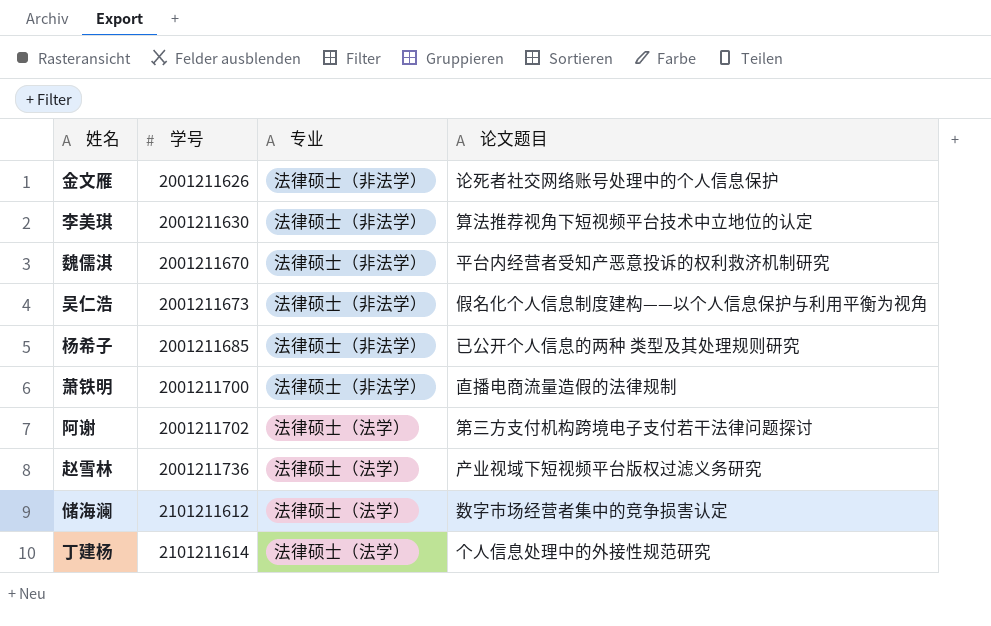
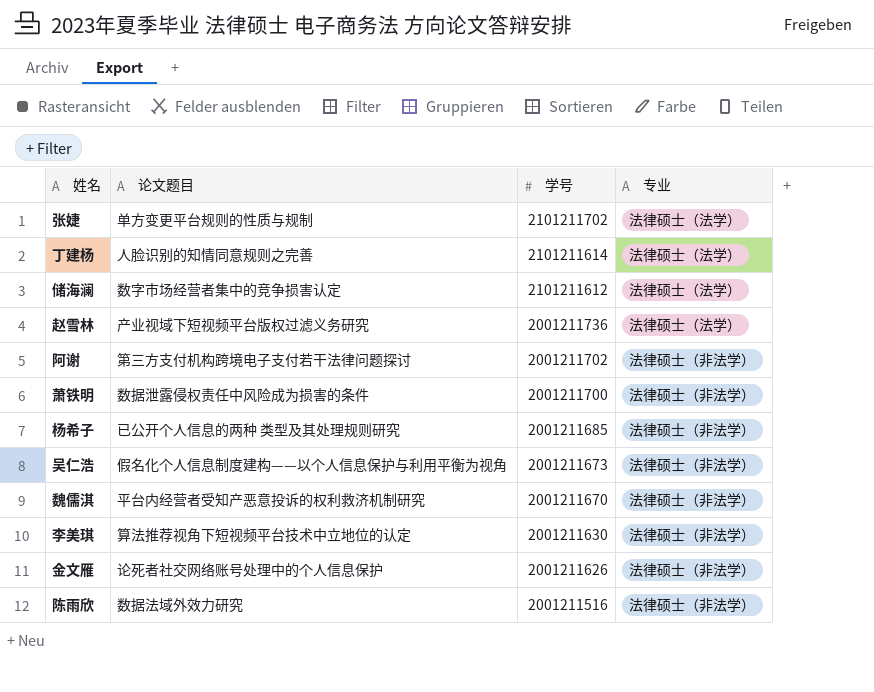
row order: 学号 ascending -> 学号 descending
column 论文题目 | position: 4 -> 2
row 张婕: none -> 单方变更平台规则的性质与规制 | 2101211702 | 法律硕士（法学）
丁建杨 | 论文题目: 个人信息处理中的外接性规范研究 -> 人脸识别的知情同意规则之完善
阿谢 | 专业: 法律硕士（法学） -> 法律硕士（非法学）
萧铁明 | 论文题目: 直播电商流量造假的法律规制 -> 数据泄露侵权责任中风险成为损害的条件
row 陈雨欣: none -> 数据法域外效力研究 | 2001211516 | 法律硕士（非法学）

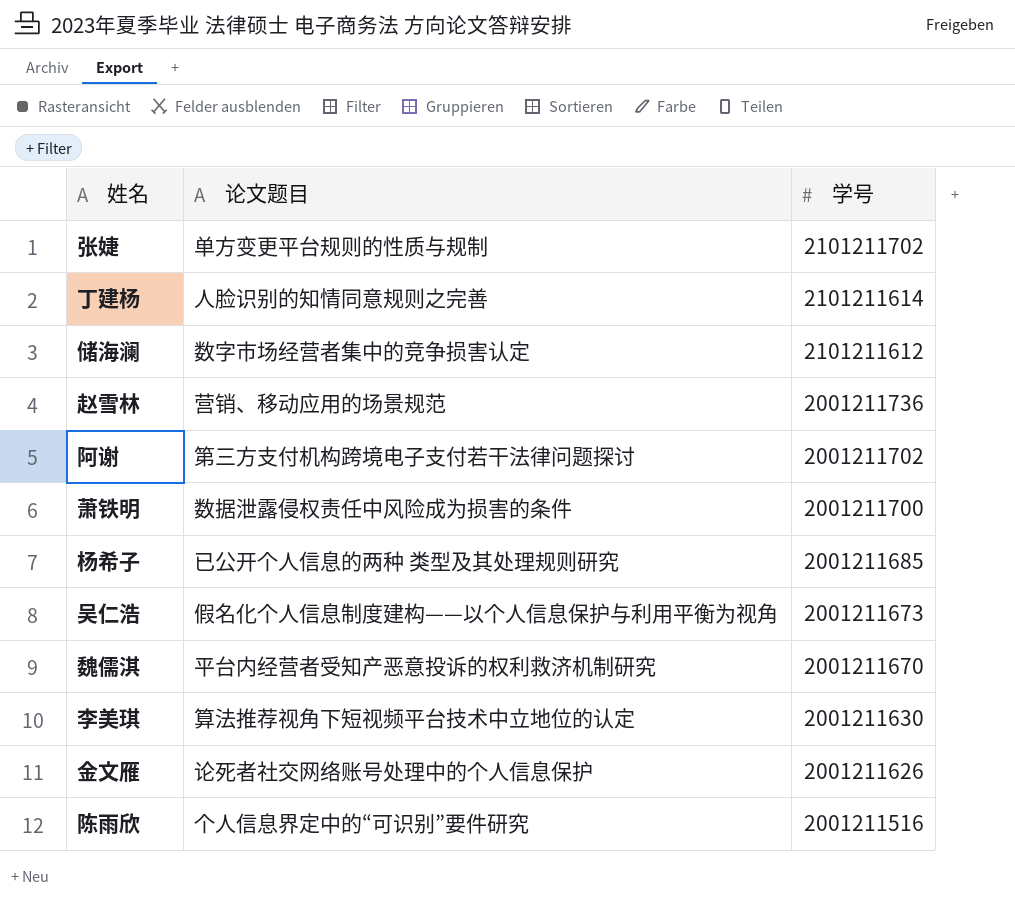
column 专业 | position: 4 -> none
赵雪林 | 论文题目: 产业视域下短视频平台版权过滤义务研究 -> 营销、移动应用的场景规范
陈雨欣 | 论文题目: 数据法域外效力研究 -> 个人信息界定中的“可识别”要件研究

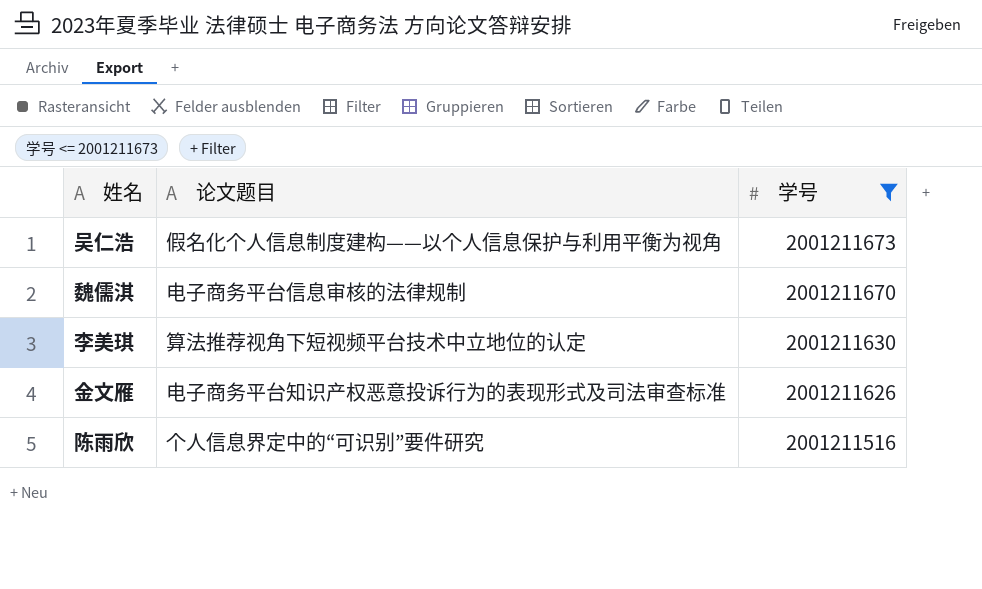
filter: none -> 学号 <= 2001211673
魏儒淇 | 论文题目: 平台内经营者受知产恶意投诉的权利救济机制研究 -> 电子商务平台信息审核的法律规制
金文雁 | 论文题目: 论死者社交网络账号处理中的个人信息保护 -> 电子商务平台知识产权恶意投诉行为的表现形式及司法审查标准

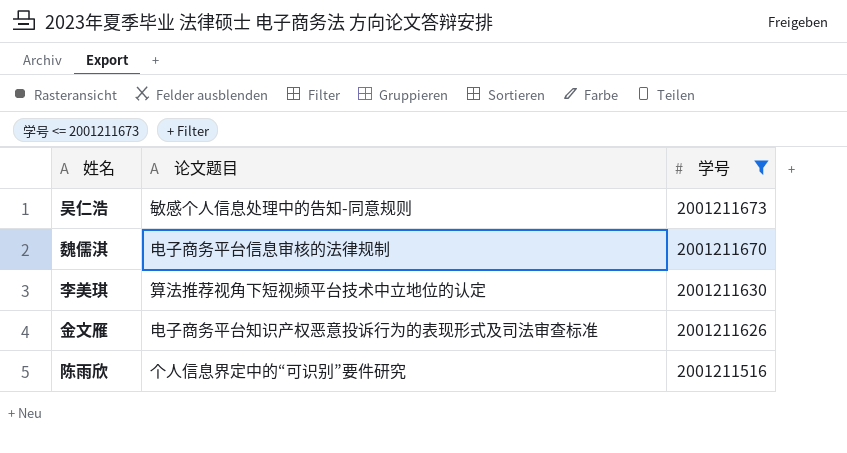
吴仁浩 | 论文题目: 假名化个人信息制度建构——以个人信息保护与利用平衡为视角 -> 敏感个人信息处理中的告知-同意规则

